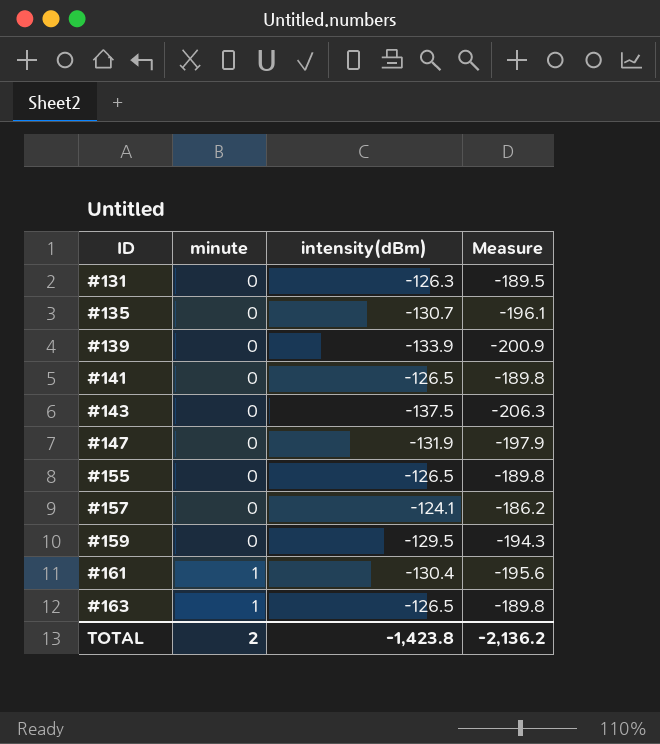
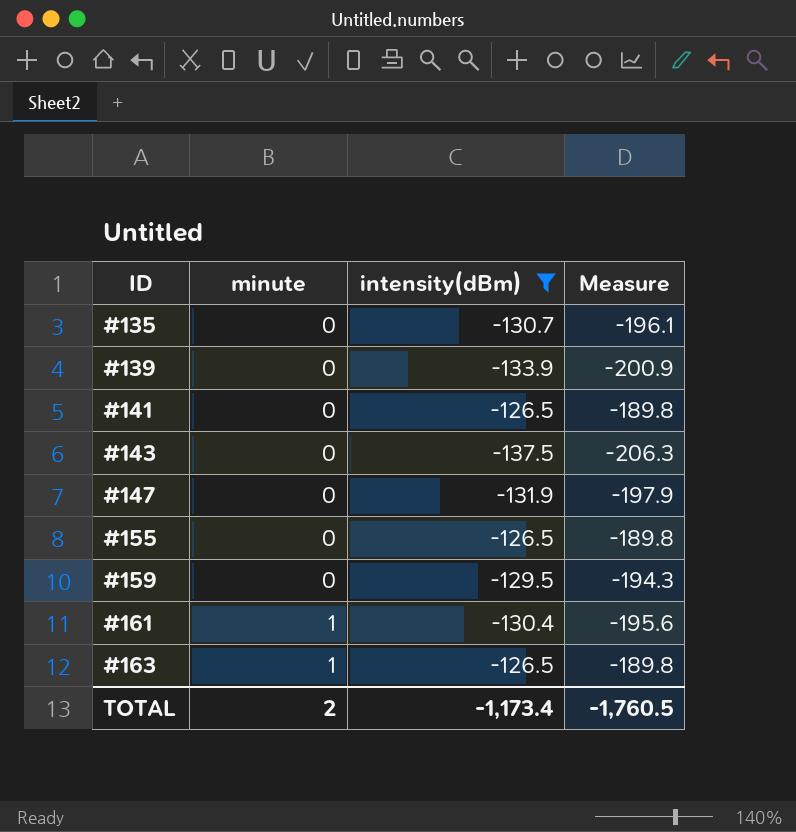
filter: none -> intensity(dBm) <= -126.5
TOTAL | intensity(dBm): -1,423.8 -> -1,173.4
TOTAL | Measure: -2,136.2 -> -1,760.5

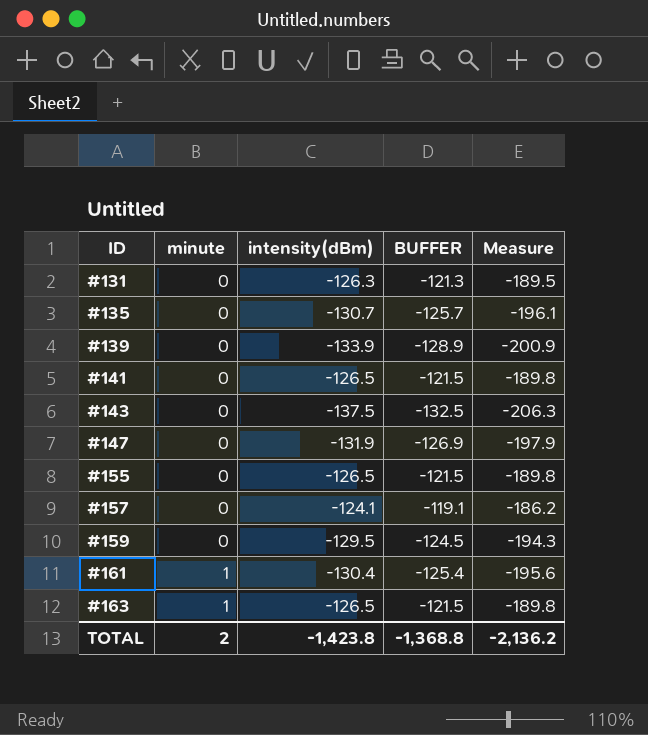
filter: intensity(dBm) <= -126.5 -> none
column BUFFER | formula: none -> [intensity(dBm)] + 5
TOTAL | intensity(dBm): -1,173.4 -> -1,423.8
TOTAL | Measure: -1,760.5 -> -2,136.2

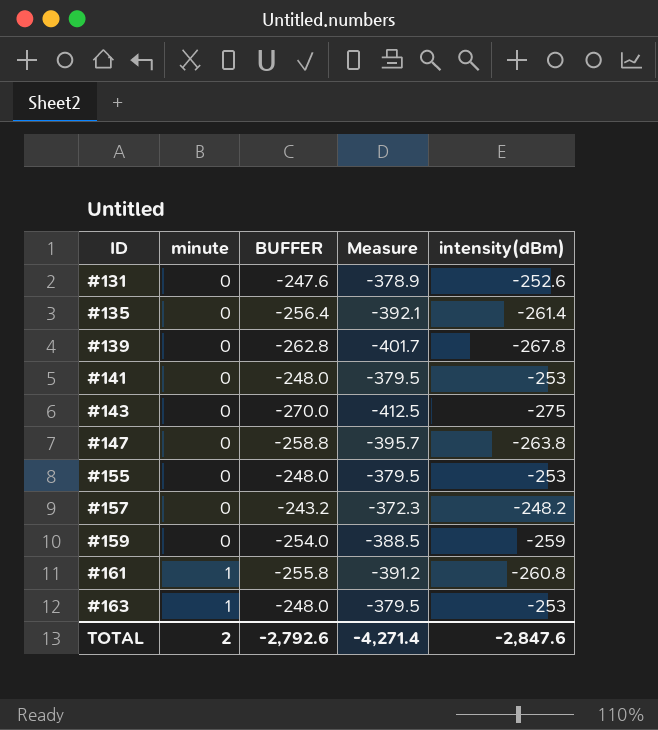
column intensity(dBm) | position: 3 -> 5
#131 | BUFFER: -121.3 -> -247.6
#131 | Measure: -189.5 -> -378.9
#131 | intensity(dBm): -126.3 -> -252.6
#135 | BUFFER: -125.7 -> -256.4
#135 | Measure: -196.1 -> -392.1
#135 | intensity(dBm): -130.7 -> -261.4
#139 | BUFFER: -128.9 -> -262.8
#139 | Measure: -200.9 -> -401.7
#139 | intensity(dBm): -133.9 -> -267.8
#141 | BUFFER: -121.5 -> -248.0
#141 | Measure: -189.8 -> -379.5
#141 | intensity(dBm): -126.5 -> -253
#143 | BUFFER: -132.5 -> -270.0
#143 | Measure: -206.3 -> -412.5
#143 | intensity(dBm): -137.5 -> -275
#147 | BUFFER: -126.9 -> -258.8
#147 | Measure: -197.9 -> -395.7
#147 | intensity(dBm): -131.9 -> -263.8
#155 | BUFFER: -121.5 -> -248.0
#155 | Measure: -189.8 -> -379.5
#155 | intensity(dBm): -126.5 -> -253
#157 | BUFFER: -119.1 -> -243.2
#157 | Measure: -186.2 -> -372.3
#157 | intensity(dBm): -124.1 -> -248.2
#159 | BUFFER: -124.5 -> -254.0
#159 | Measure: -194.3 -> -388.5
#159 | intensity(dBm): -129.5 -> -259
#161 | BUFFER: -125.4 -> -255.8
#161 | Measure: -195.6 -> -391.2
#161 | intensity(dBm): -130.4 -> -260.8
#163 | BUFFER: -121.5 -> -248.0
#163 | Measure: -189.8 -> -379.5
#163 | intensity(dBm): -126.5 -> -253
TOTAL | BUFFER: -1,368.8 -> -2,792.6
TOTAL | Measure: -2,136.2 -> -4,271.4
TOTAL | intensity(dBm): -1,423.8 -> -2,847.6

